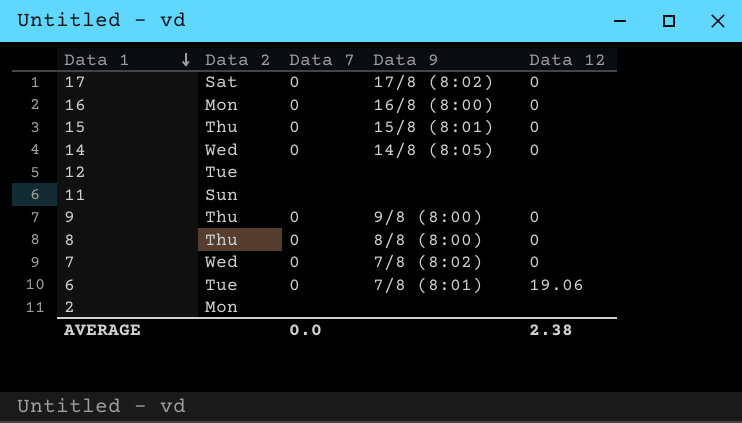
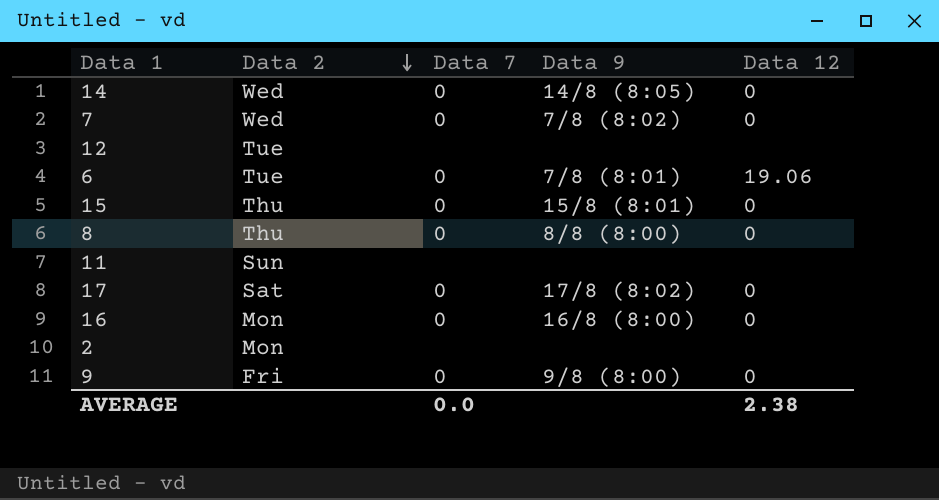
row order: Data 1 descending -> Data 2 descending
9 | Data 2: Thu -> Fri

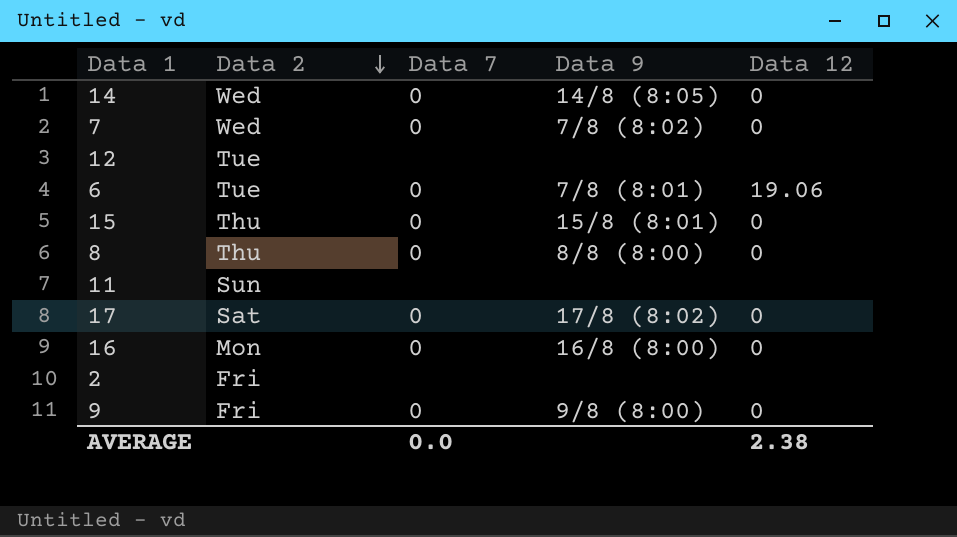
2 | Data 2: Mon -> Fri

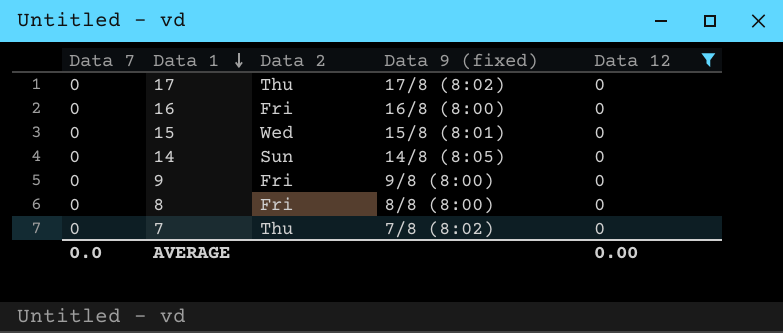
filter: none -> Data 12 = 0
row order: Data 2 descending -> Data 1 descending
column Data 7 | position: 3 -> 1
column name: Data 9 -> Data 9 (fixed)
17 | Data 2: Sat -> Thu
16 | Data 2: Mon -> Fri
15 | Data 2: Thu -> Wed
14 | Data 2: Wed -> Sun
8 | Data 2: Thu -> Fri
7 | Data 2: Wed -> Thu
AVERAGE | Data 12: 2.38 -> 0.00

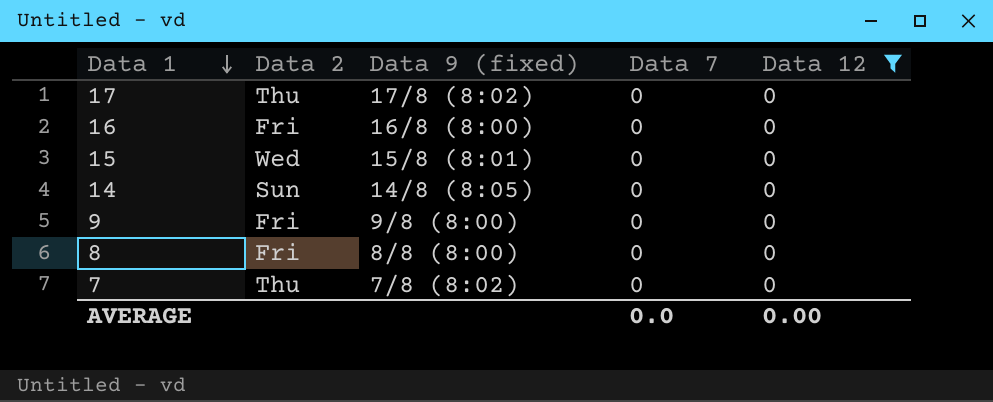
column Data 7 | position: 1 -> 4

